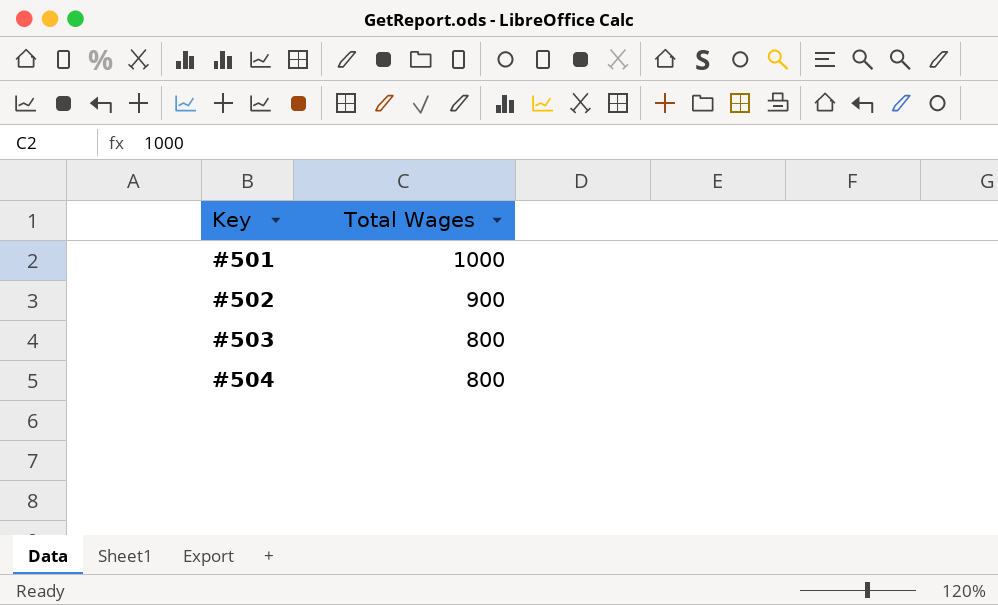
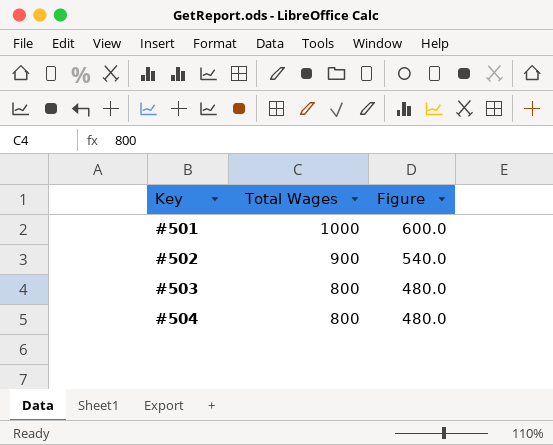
column Figure | formula: none -> [Total Wages] * 0.6

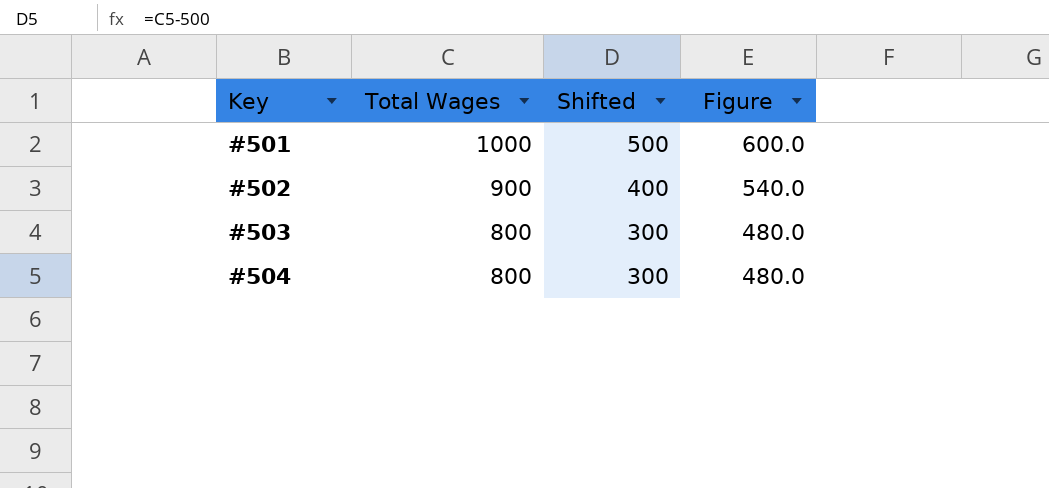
column Shifted | formula: none -> [Total Wages] - 500

